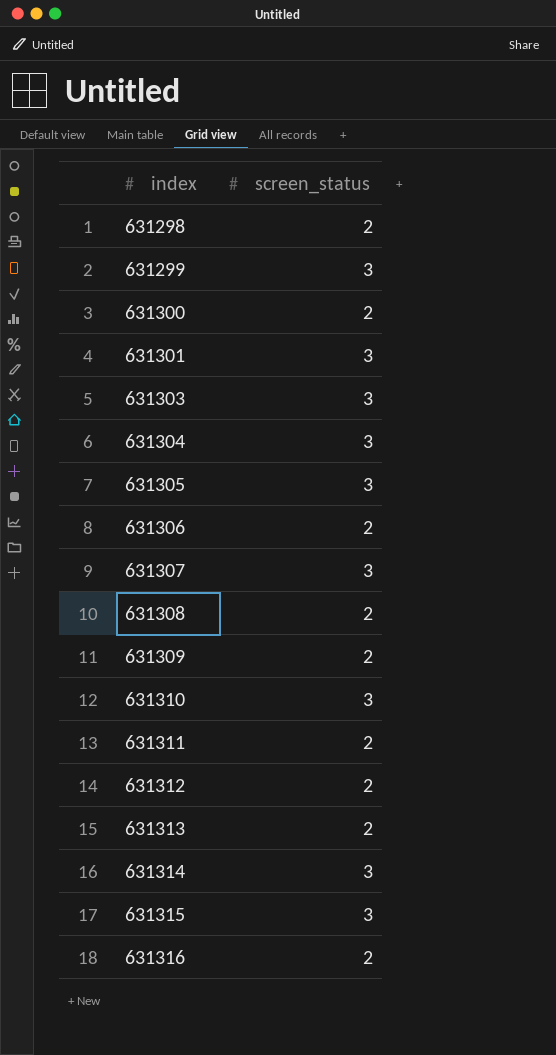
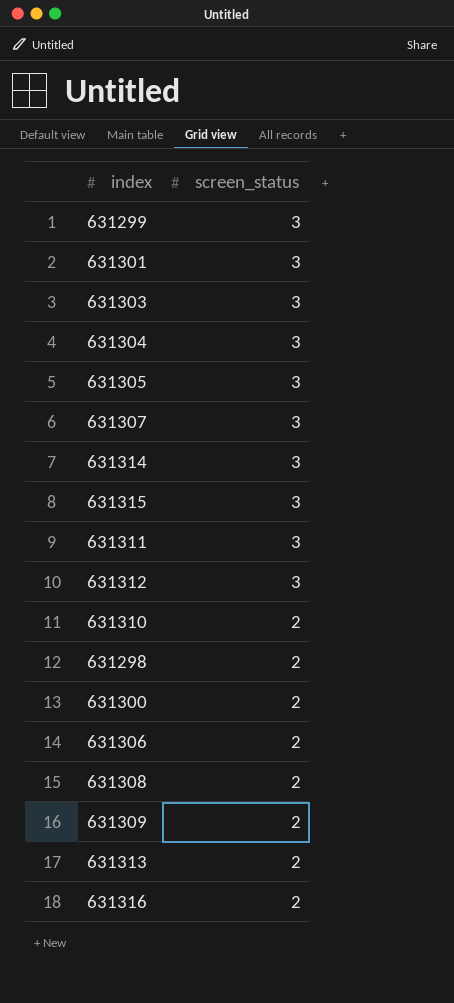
row order: index ascending -> screen_status descending
631311 | screen_status: 2 -> 3
631312 | screen_status: 2 -> 3
631310 | screen_status: 3 -> 2

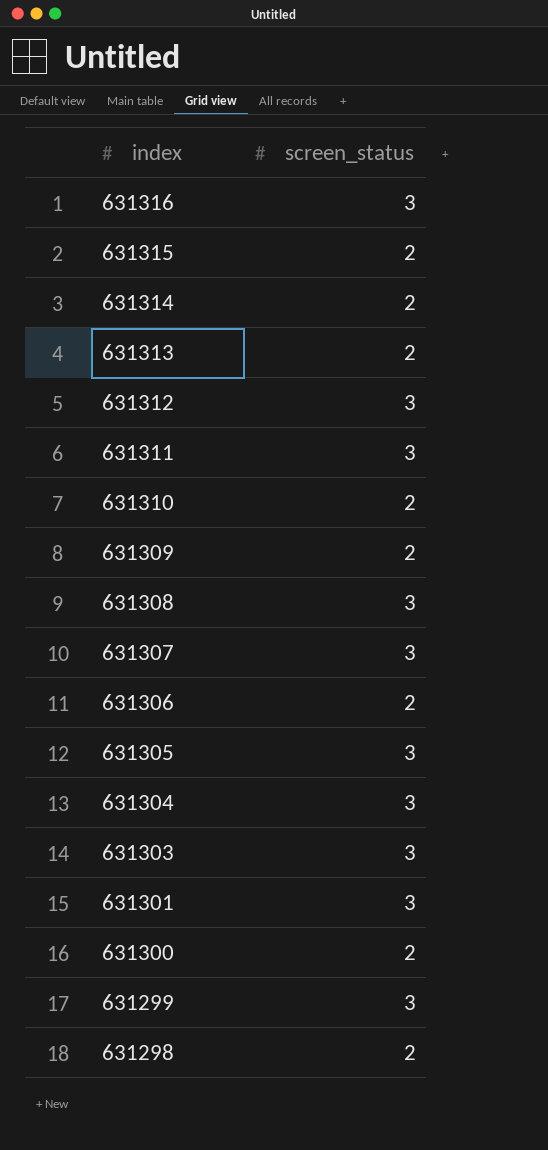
row order: screen_status descending -> index descending
631316 | screen_status: 2 -> 3
631315 | screen_status: 3 -> 2
631314 | screen_status: 3 -> 2
631308 | screen_status: 2 -> 3

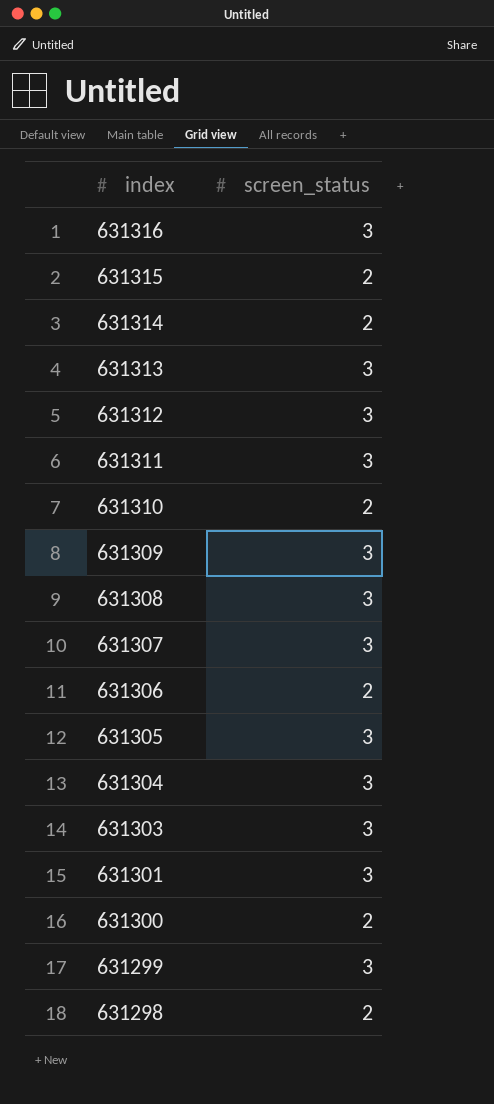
631313 | screen_status: 2 -> 3
631309 | screen_status: 2 -> 3

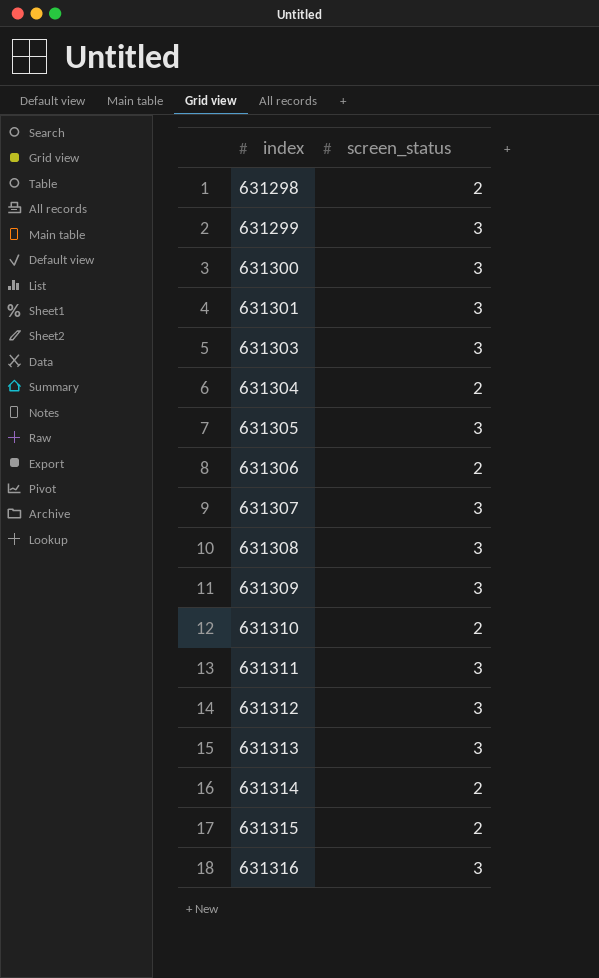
row order: index descending -> index ascending
631300 | screen_status: 2 -> 3
631304 | screen_status: 3 -> 2

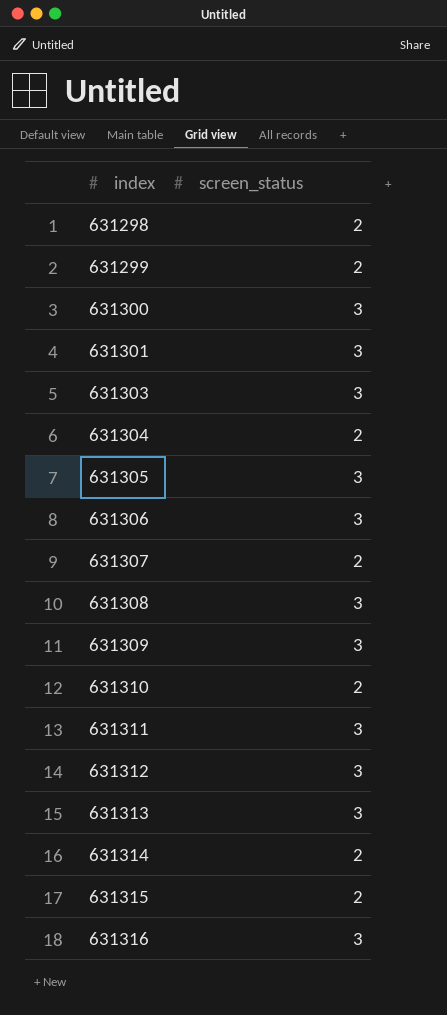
631299 | screen_status: 3 -> 2
631306 | screen_status: 2 -> 3
631307 | screen_status: 3 -> 2

